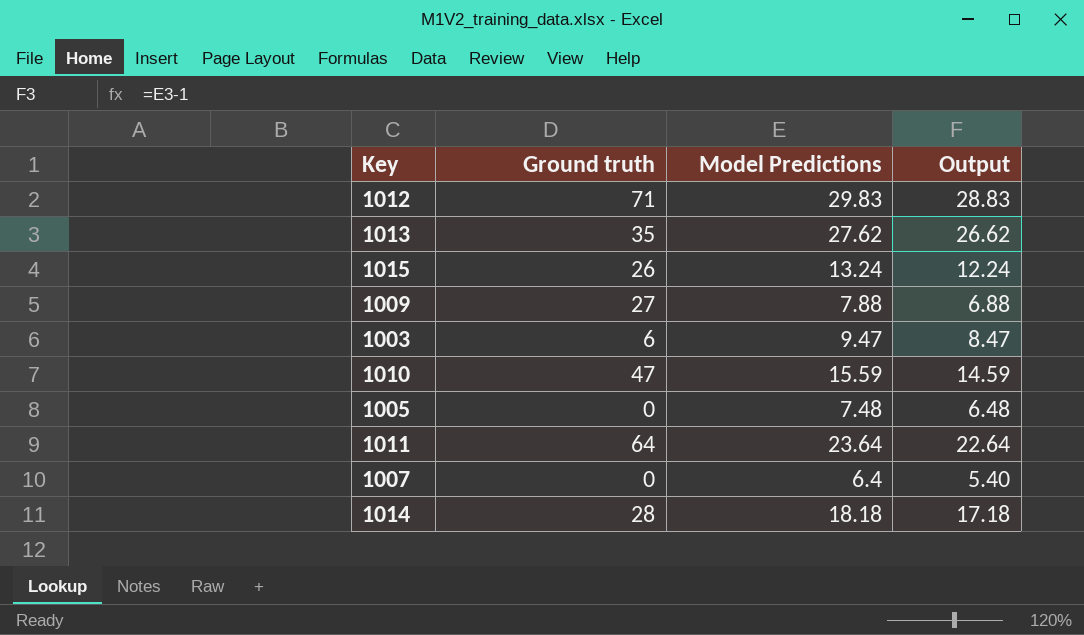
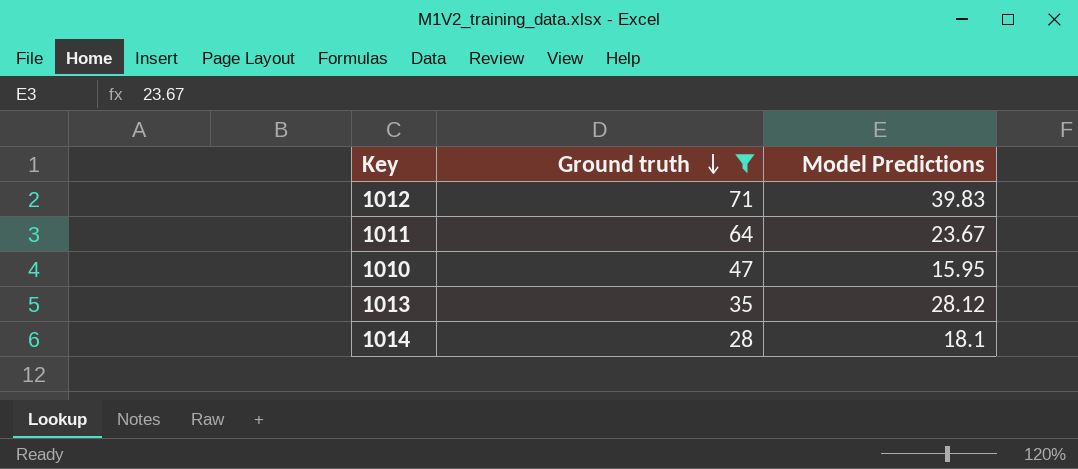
filter: none -> Ground truth >= 28
row order: none -> Ground truth descending
column Output | formula: [Model Predictions] - 1 -> none
1012 | Model Predictions: 29.83 -> 39.83
1011 | Model Predictions: 23.64 -> 23.67
1010 | Model Predictions: 15.59 -> 15.95
1013 | Model Predictions: 27.62 -> 28.12
1014 | Model Predictions: 18.18 -> 18.1

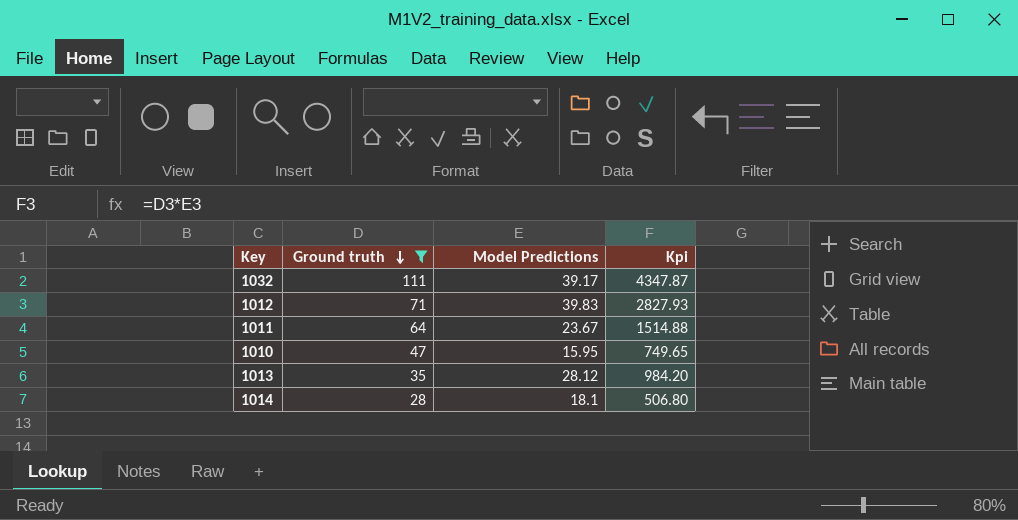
column Kpi | formula: none -> [Ground truth] * [Model Predictions]
row 1032: none -> 111 | 39.17 | 4347.87

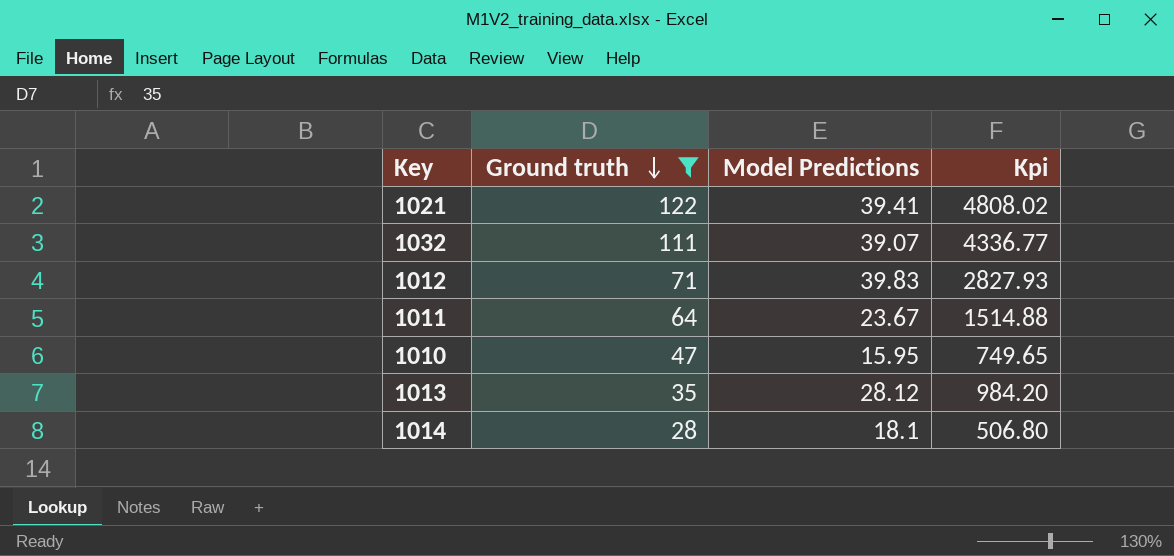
row 1021: none -> 122 | 39.41 | 4808.02
1032 | Model Predictions: 39.17 -> 39.07
1032 | Kpi: 4347.87 -> 4336.77

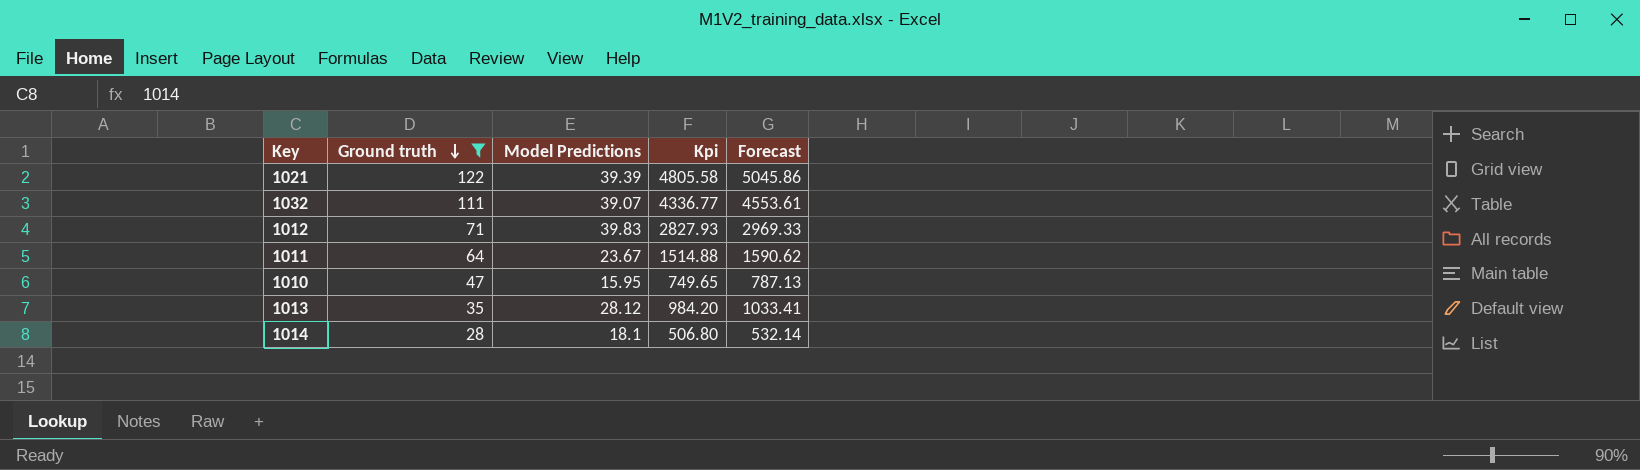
column Forecast | formula: none -> [Kpi] * 1.05
1021 | Model Predictions: 39.41 -> 39.39
1021 | Kpi: 4808.02 -> 4805.58

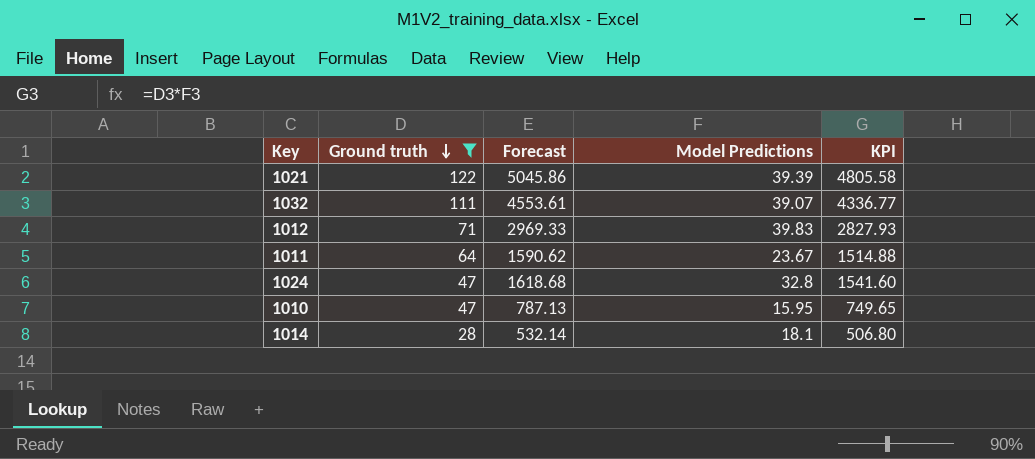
column Forecast | position: 5 -> 3
column name: Kpi -> KPI
row 1013: 35 | 28.12 | 984.20 | 1033.41 -> none
row 1024: none -> 47 | 1618.68 | 32.8 | 1541.60

